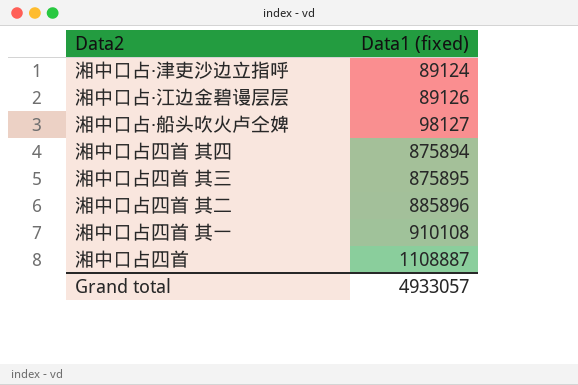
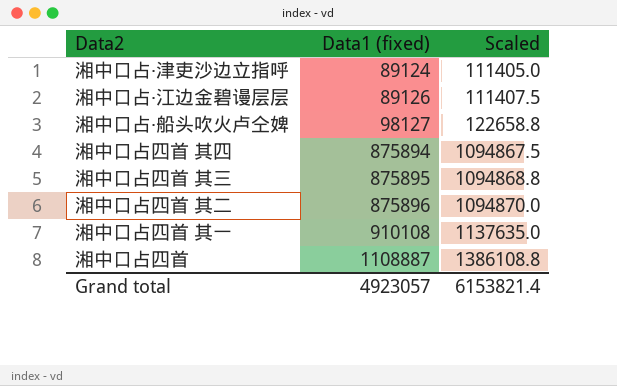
column Scaled | formula: none -> [Data1 (fixed)] * 1.25
湘中口占四首 其二 | Data1 (fixed): 885896 -> 875896
Grand total | Data1 (fixed): 4933057 -> 4923057

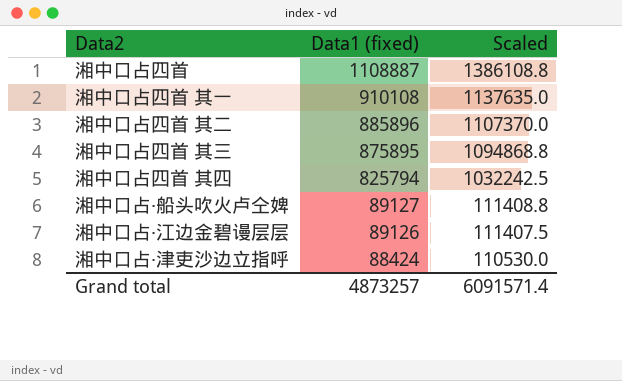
row order: Data1 (fixed) ascending -> Data1 (fixed) descending
湘中口占四首 其二 | Data1 (fixed): 875896 -> 885896
湘中口占四首 其二 | Scaled: 1094870.0 -> 1107370.0
湘中口占四首 其四 | Data1 (fixed): 875894 -> 825794
湘中口占四首 其四 | Scaled: 1094867.5 -> 1032242.5
湘中口占·船头吹火卢仝婢 | Data1 (fixed): 98127 -> 89127
湘中口占·船头吹火卢仝婢 | Scaled: 122658.8 -> 111408.8
湘中口占·津吏沙边立指呼 | Data1 (fixed): 89124 -> 88424
湘中口占·津吏沙边立指呼 | Scaled: 111405.0 -> 110530.0
Grand total | Data1 (fixed): 4923057 -> 4873257
Grand total | Scaled: 6153821.4 -> 6091571.4

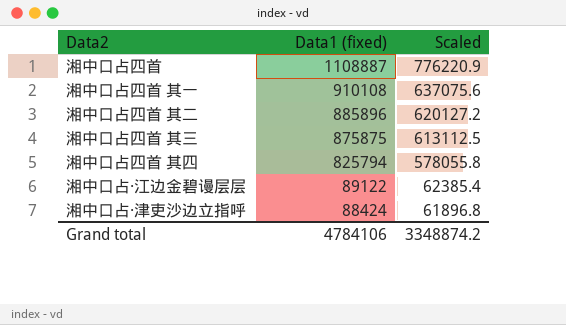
column Scaled | formula: [Data1 (fixed)] * 1.25 -> [Data1 (fixed)] * 0.7
row 湘中口占·船头吹火卢仝婢: 89127 | 111408.8 -> none
湘中口占四首 其三 | Data1 (fixed): 875895 -> 875875
湘中口占·江边金碧谩层层 | Data1 (fixed): 89126 -> 89122
Grand total | Data1 (fixed): 4873257 -> 4784106
Grand total | Scaled: 6091571.4 -> 3348874.2

